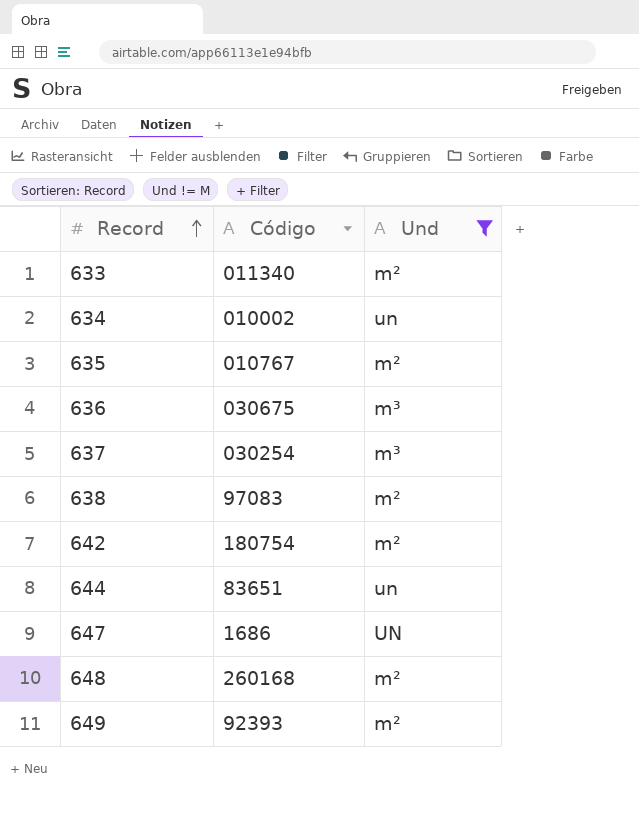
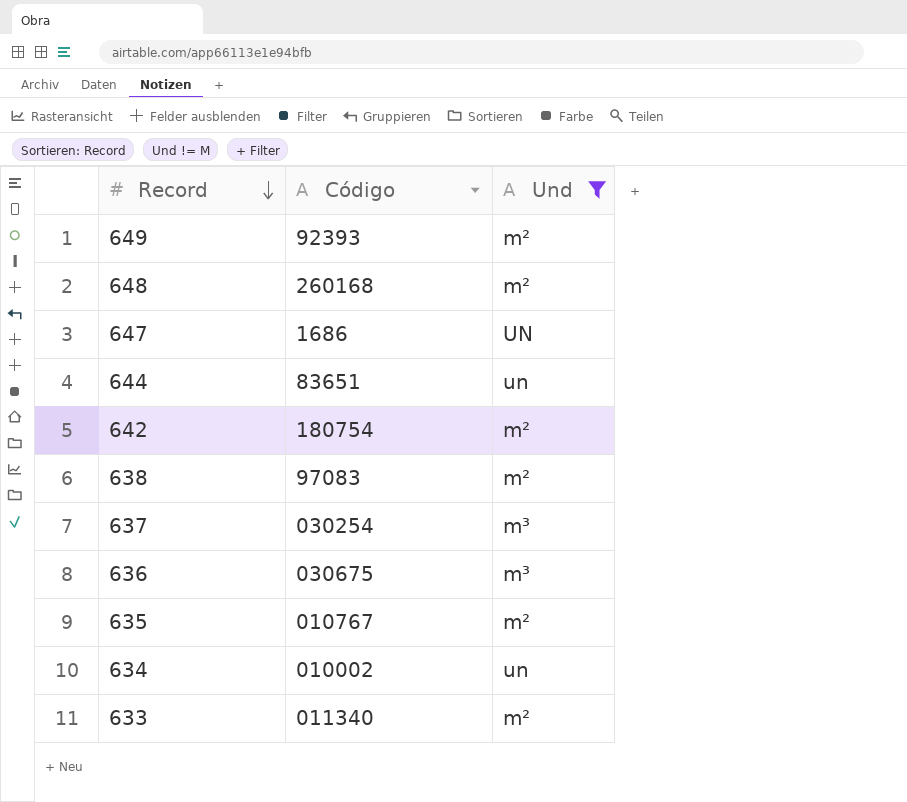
row order: Record ascending -> Record descending

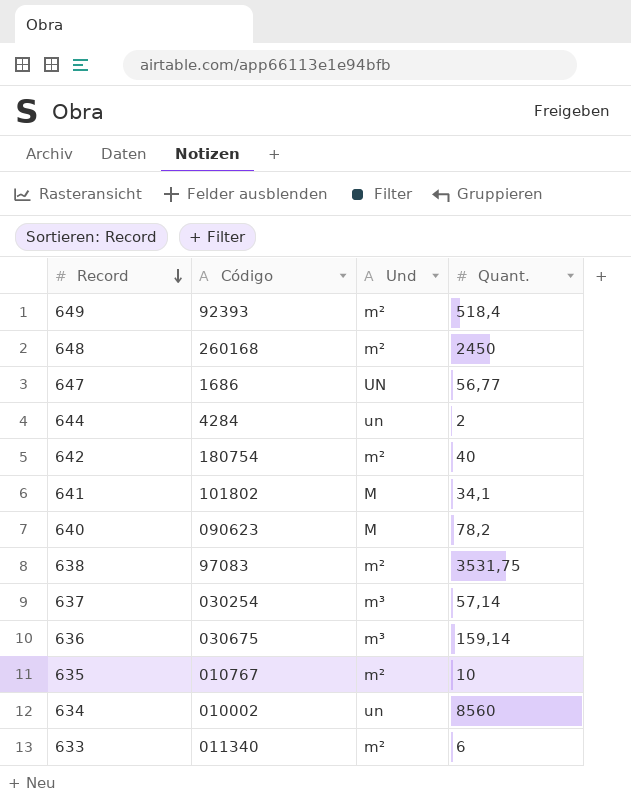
filter: Und != M -> none
column Quant. | position: none -> 4
644 | Código: 83651 -> 4284

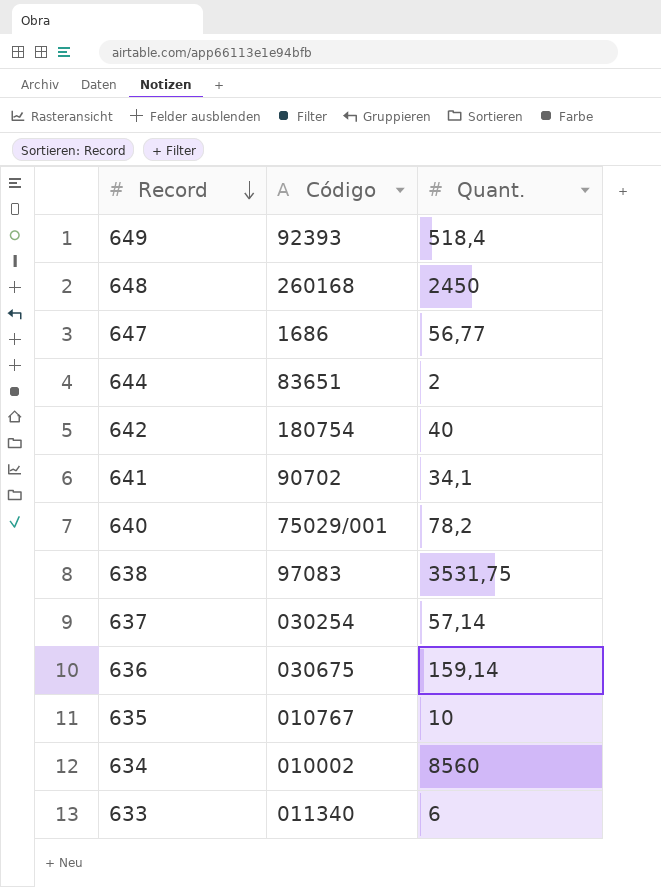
column Und | position: 3 -> none
644 | Código: 4284 -> 83651
641 | Código: 101802 -> 90702
640 | Código: 090623 -> 75029/001

